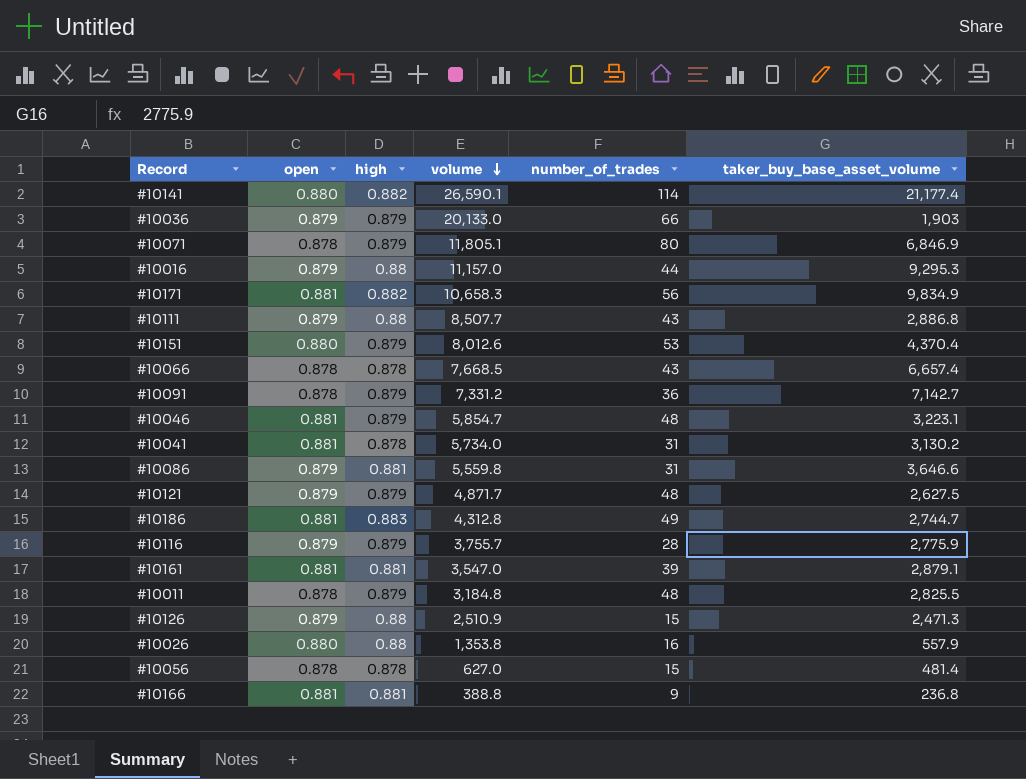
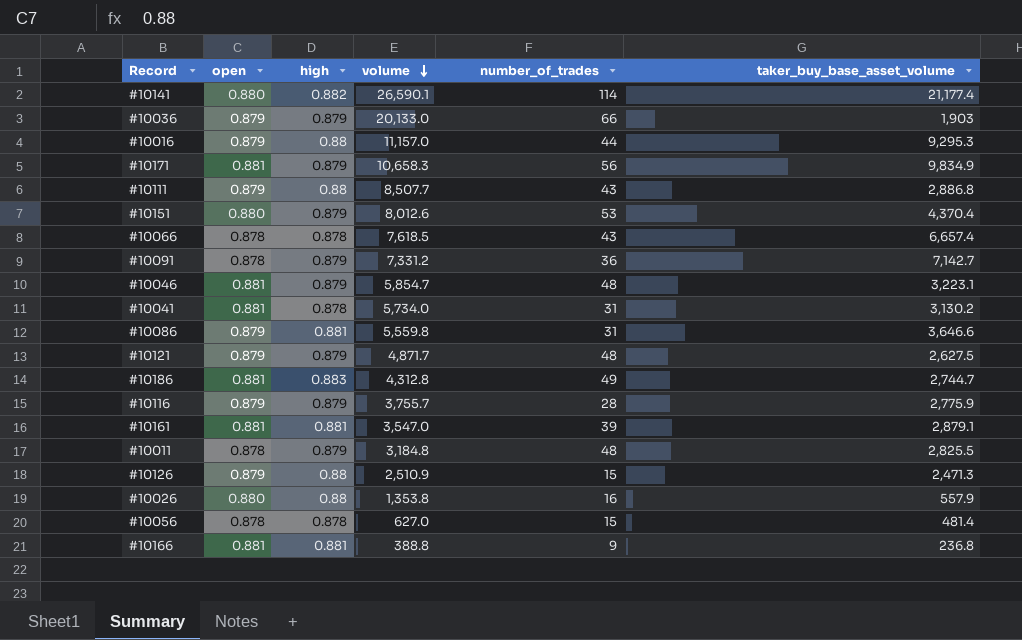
row #10071: 0.878 | 0.879 | 11,805.1 | 80 | 6,846.9 -> none
#10171 | high: 0.882 -> 0.879
#10066 | volume: 7,668.5 -> 7,618.5

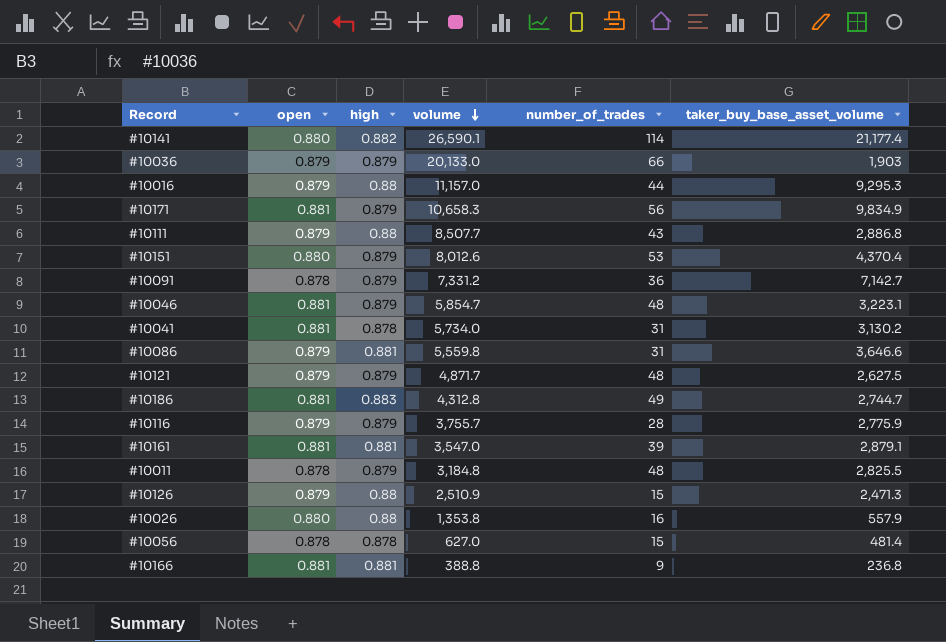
row #10066: 0.878 | 0.878 | 7,618.5 | 43 | 6,657.4 -> none

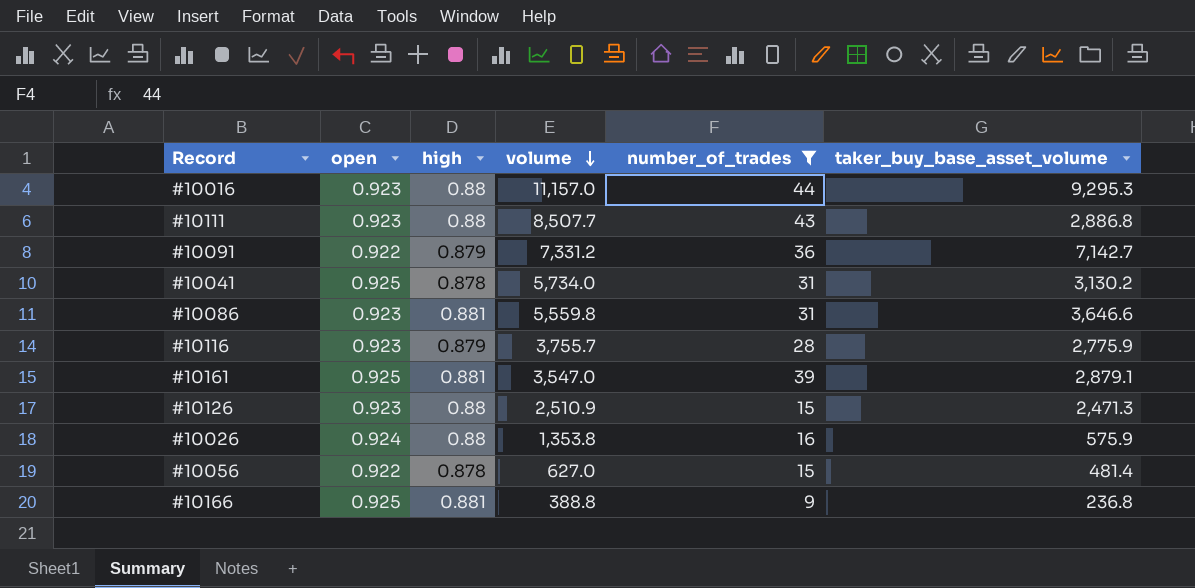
filter: none -> number_of_trades <= 44
#10016 | open: 0.879 -> 0.923
#10111 | open: 0.879 -> 0.923
#10091 | open: 0.878 -> 0.922
#10041 | open: 0.881 -> 0.925
#10086 | open: 0.879 -> 0.923
#10116 | open: 0.879 -> 0.923
#10161 | open: 0.881 -> 0.925
#10126 | open: 0.879 -> 0.923
#10026 | open: 0.880 -> 0.924
#10026 | taker_buy_base_asset_volume: 557.9 -> 575.9
#10056 | open: 0.878 -> 0.922
#10166 | open: 0.881 -> 0.925

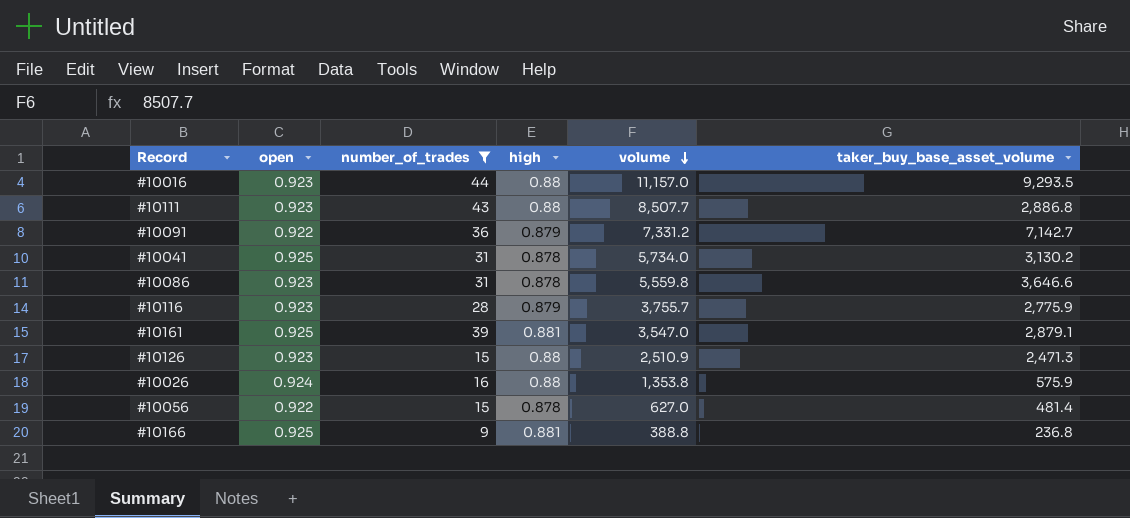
column number_of_trades | position: 5 -> 3
#10016 | taker_buy_base_asset_volume: 9,295.3 -> 9,293.5
#10086 | high: 0.881 -> 0.878

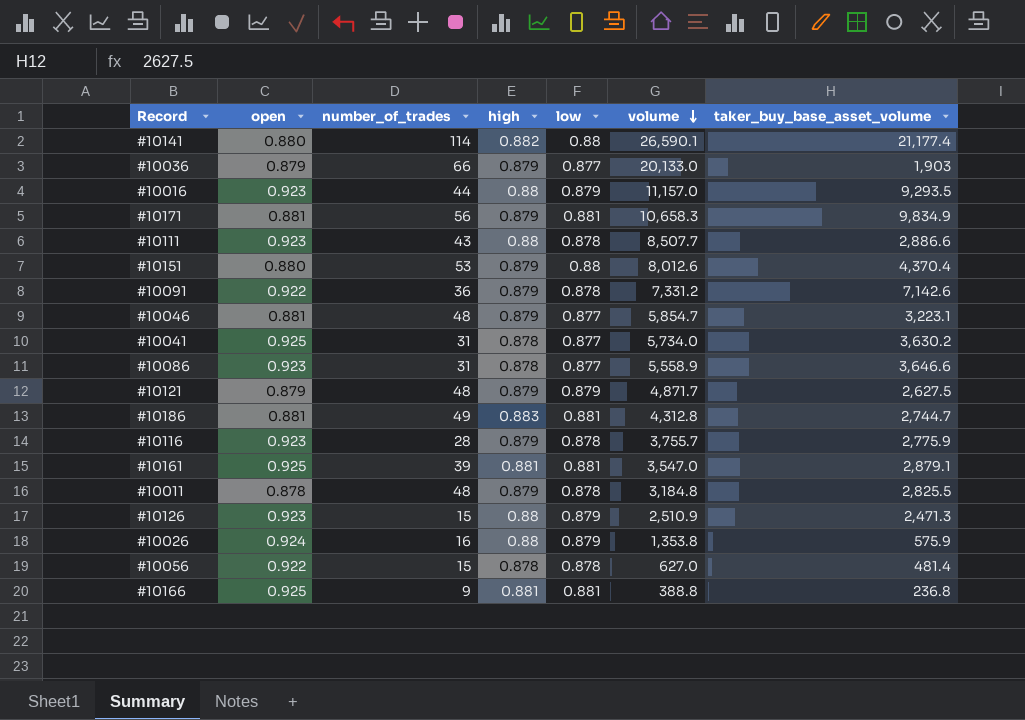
filter: number_of_trades <= 44 -> none
column low | position: none -> 5
#10111 | taker_buy_base_asset_volume: 2,886.8 -> 2,886.6
#10091 | taker_buy_base_asset_volume: 7,142.7 -> 7,142.6
#10041 | taker_buy_base_asset_volume: 3,130.2 -> 3,630.2
#10086 | volume: 5,559.8 -> 5,558.9

